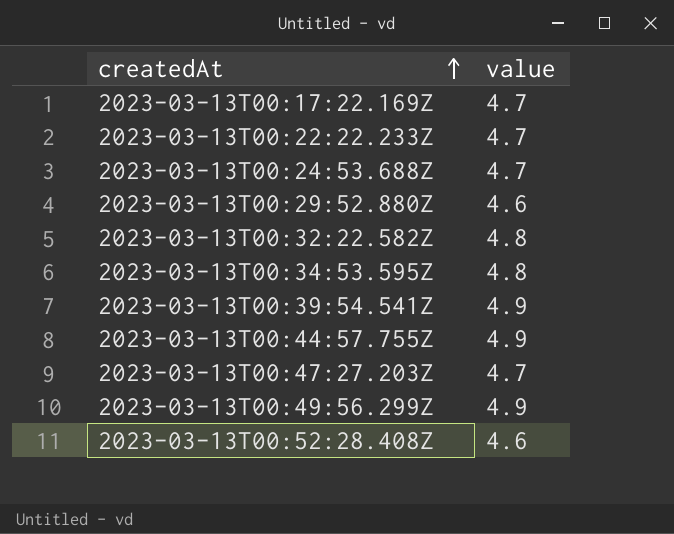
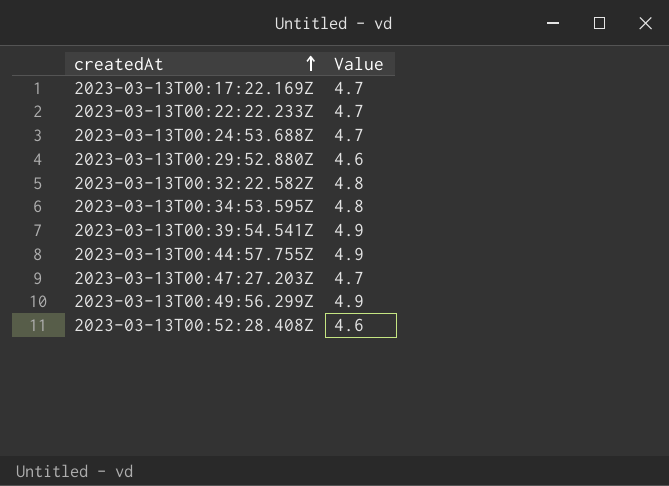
column name: value -> Value

